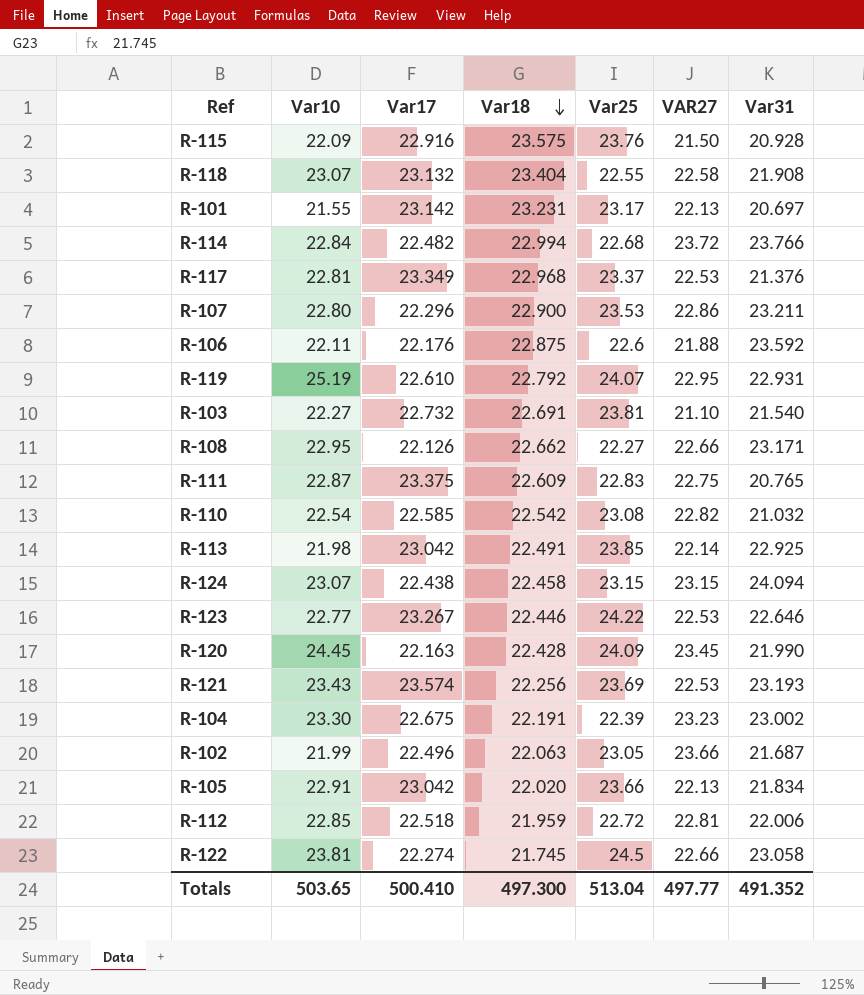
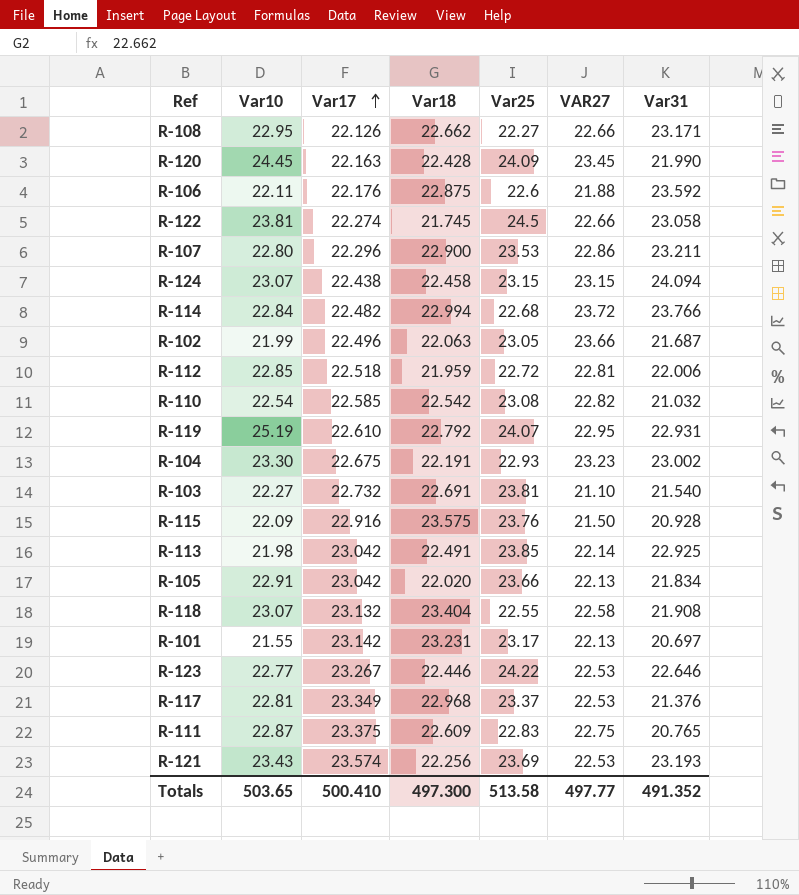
row order: Var18 descending -> Var17 ascending
R-104 | Var25: 22.39 -> 22.93
Totals | Var25: 513.04 -> 513.58

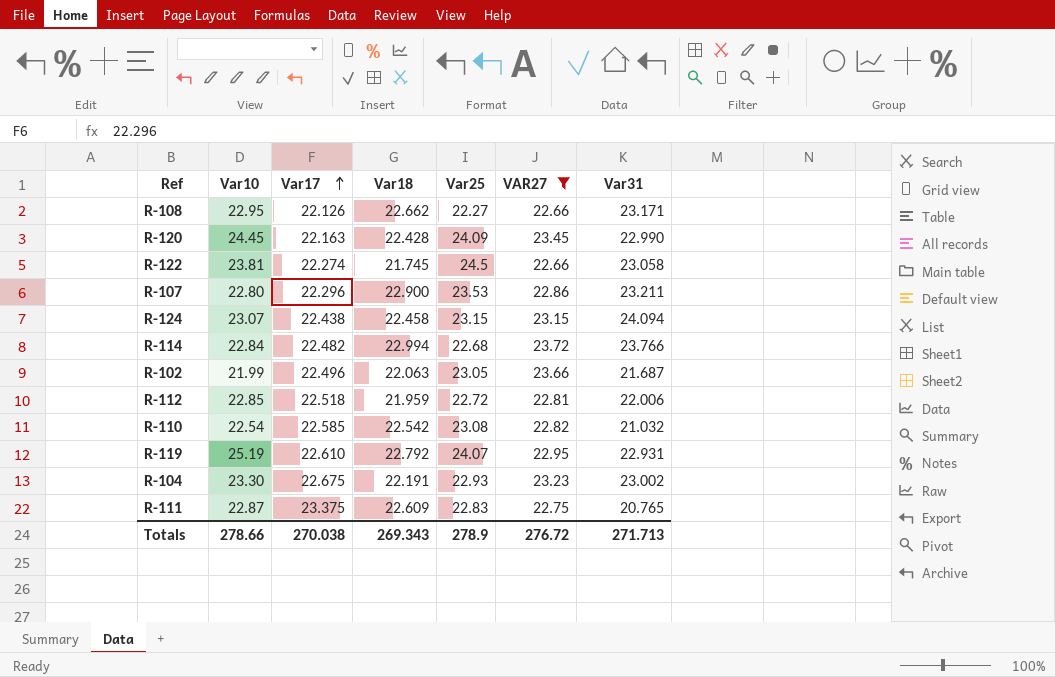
filter: none -> VAR27 >= 22.66
R-120 | Var31: 21.990 -> 22.990
Totals | Var10: 503.65 -> 278.66
Totals | Var17: 500.410 -> 270.038
Totals | Var18: 497.300 -> 269.343
Totals | Var25: 513.58 -> 278.9
Totals | VAR27: 497.77 -> 276.72
Totals | Var31: 491.352 -> 271.713

